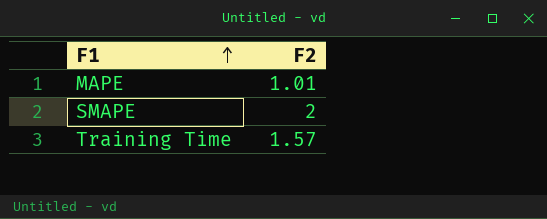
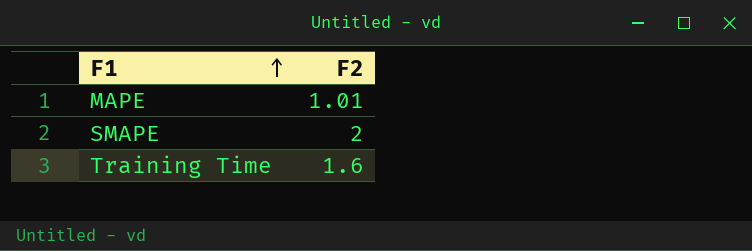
Training Time | F2: 1.57 -> 1.6

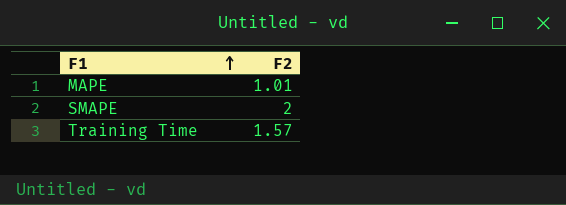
Training Time | F2: 1.6 -> 1.57

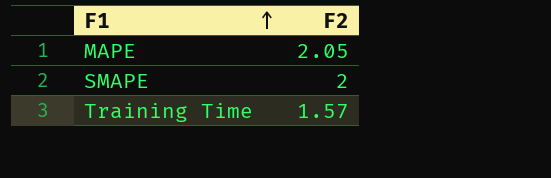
MAPE | F2: 1.01 -> 2.05

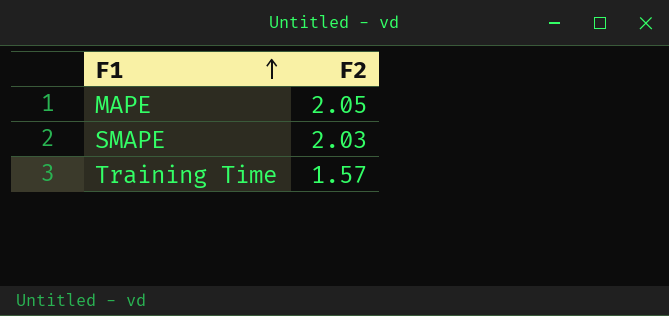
SMAPE | F2: 2 -> 2.03

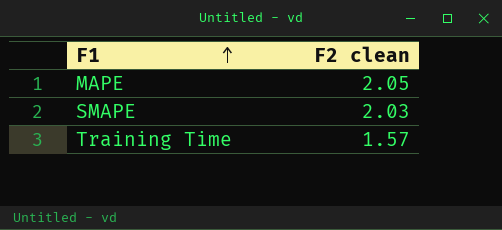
column name: F2 -> F2 clean

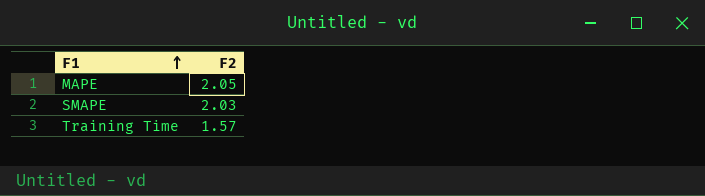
column name: F2 clean -> F2

